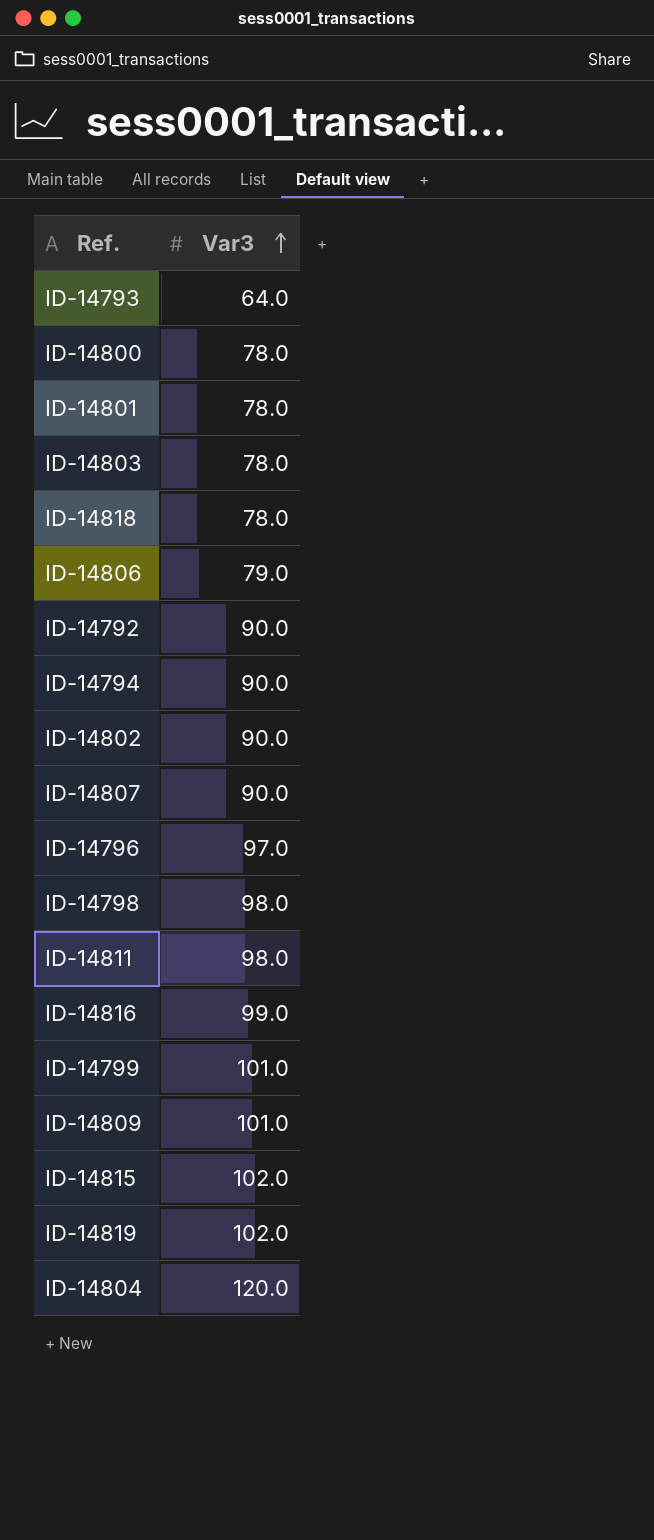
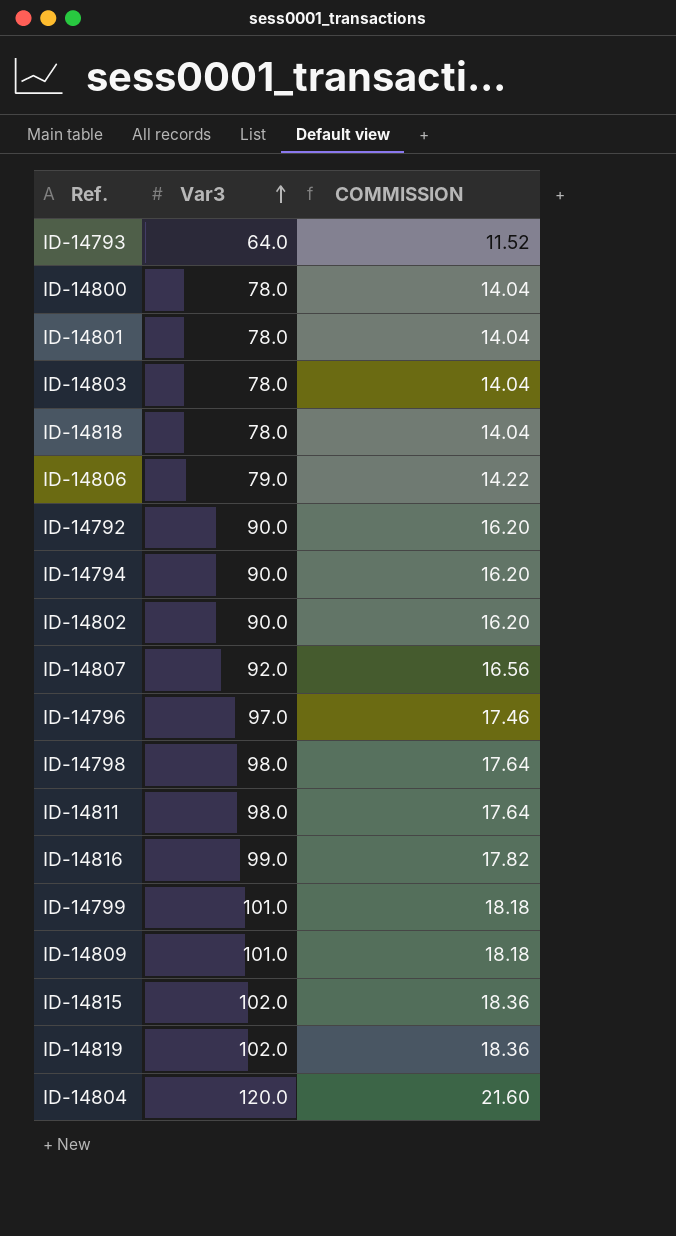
column COMMISSION | formula: none -> [Var3] * 0.18
ID-14807 | Var3: 90.0 -> 92.0

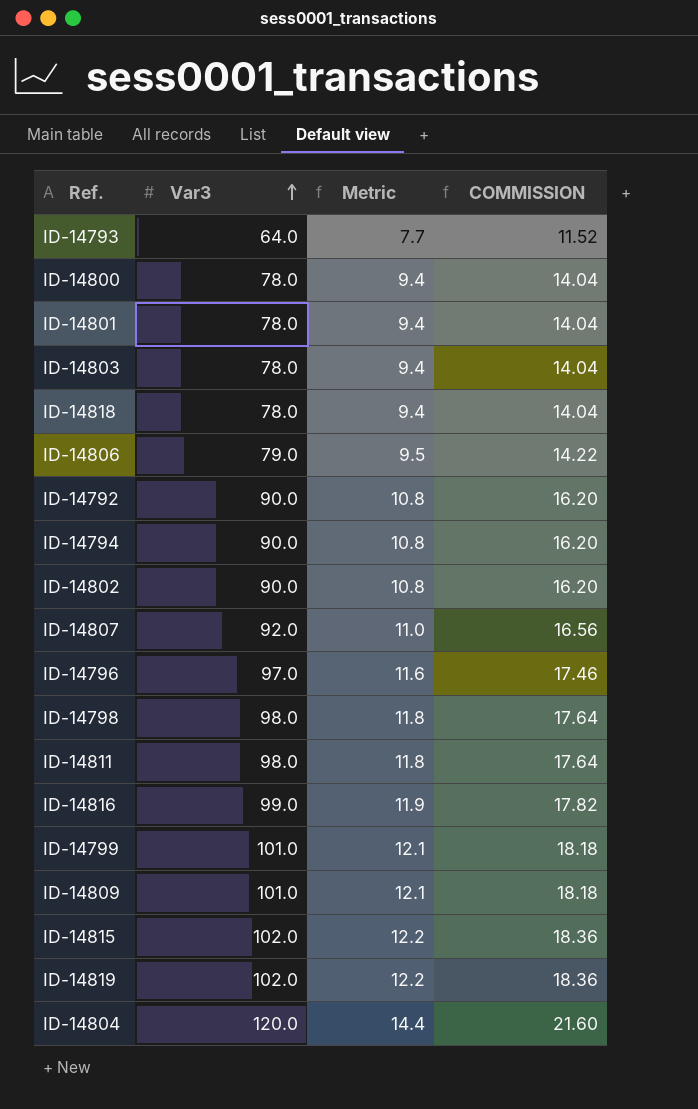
column Metric | formula: none -> [Var3] * 0.12

